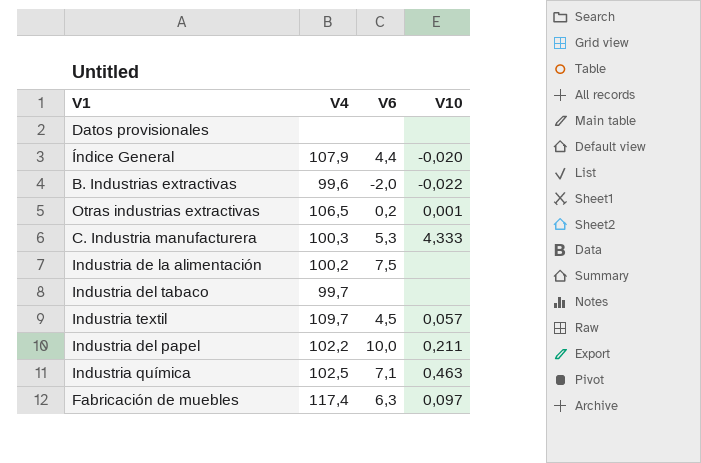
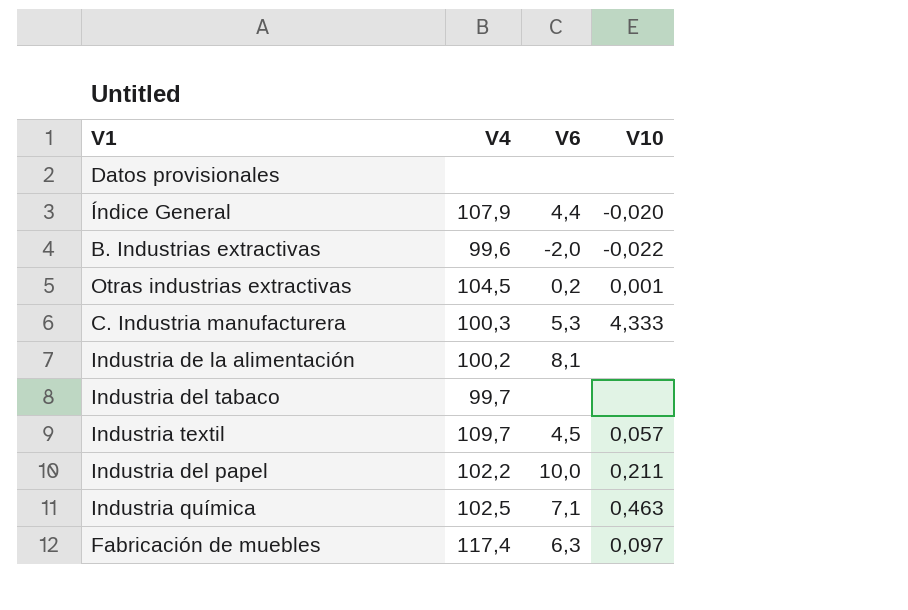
Otras industrias extractivas | V4: 106,5 -> 104,5
Industria de la alimentación | V6: 7,5 -> 8,1

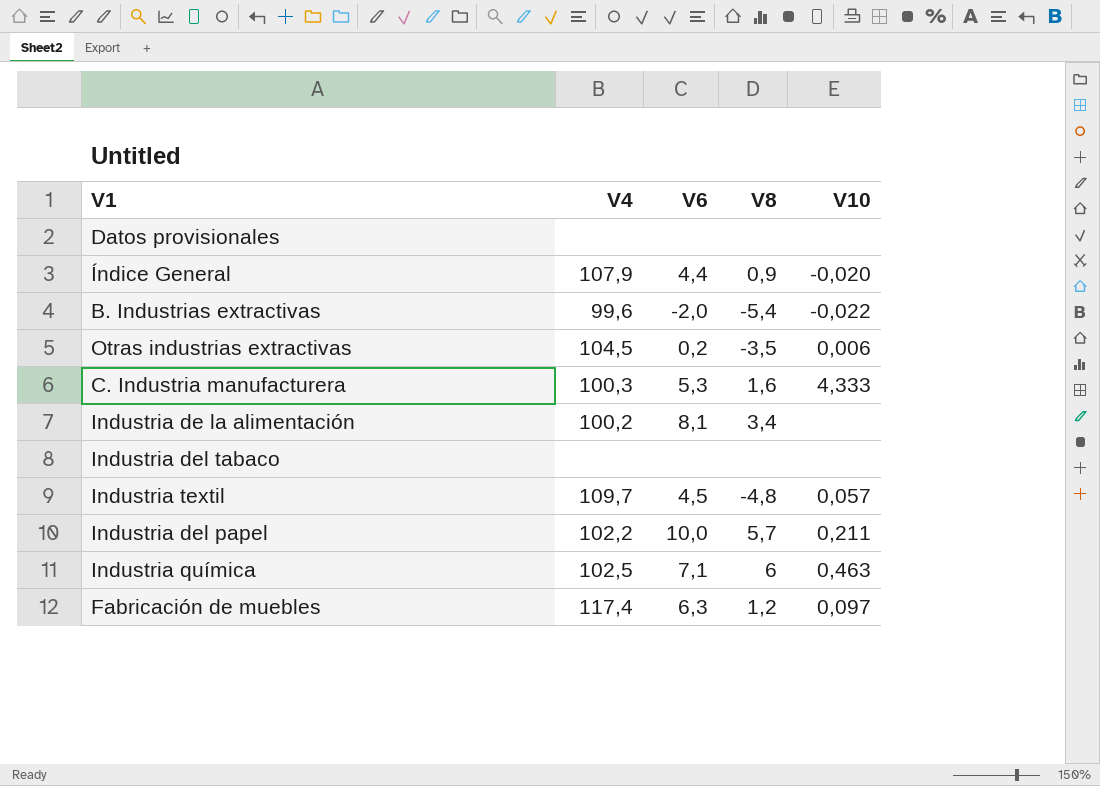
column V8 | position: none -> 4
Otras industrias extractivas | V10: 0,001 -> 0,006
Industria del tabaco | V4: 99,7 -> none

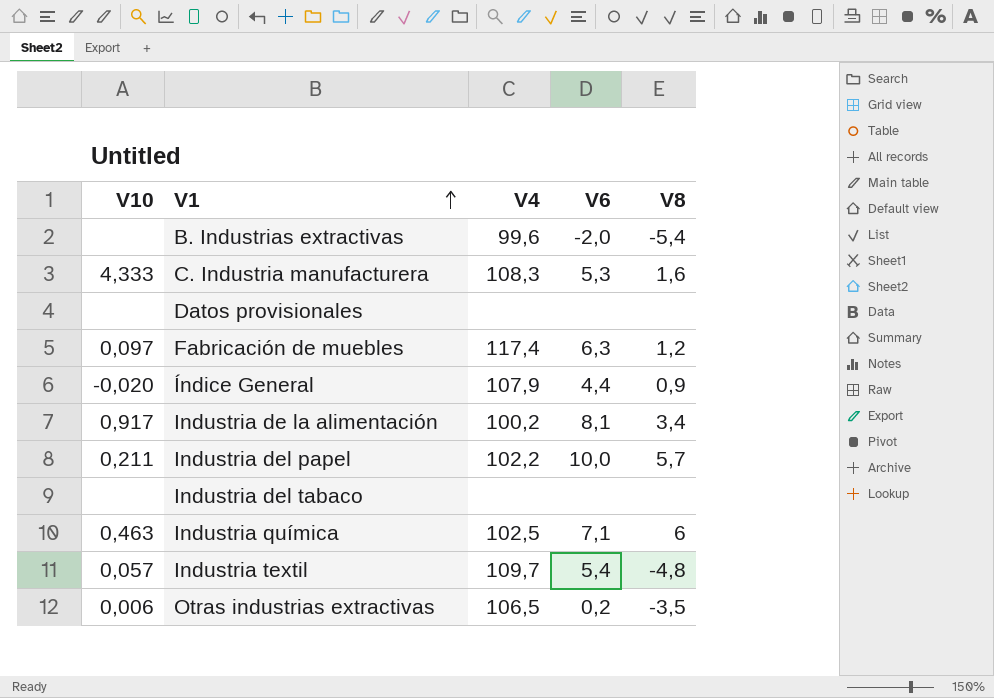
row order: none -> V1 ascending
column V10 | position: 5 -> 1
B. Industrias extractivas | V10: -0,022 -> none
C. Industria manufacturera | V4: 100,3 -> 108,3
Industria de la alimentación | V10: none -> 0,917
Industria textil | V6: 4,5 -> 5,4
Otras industrias extractivas | V4: 104,5 -> 106,5

